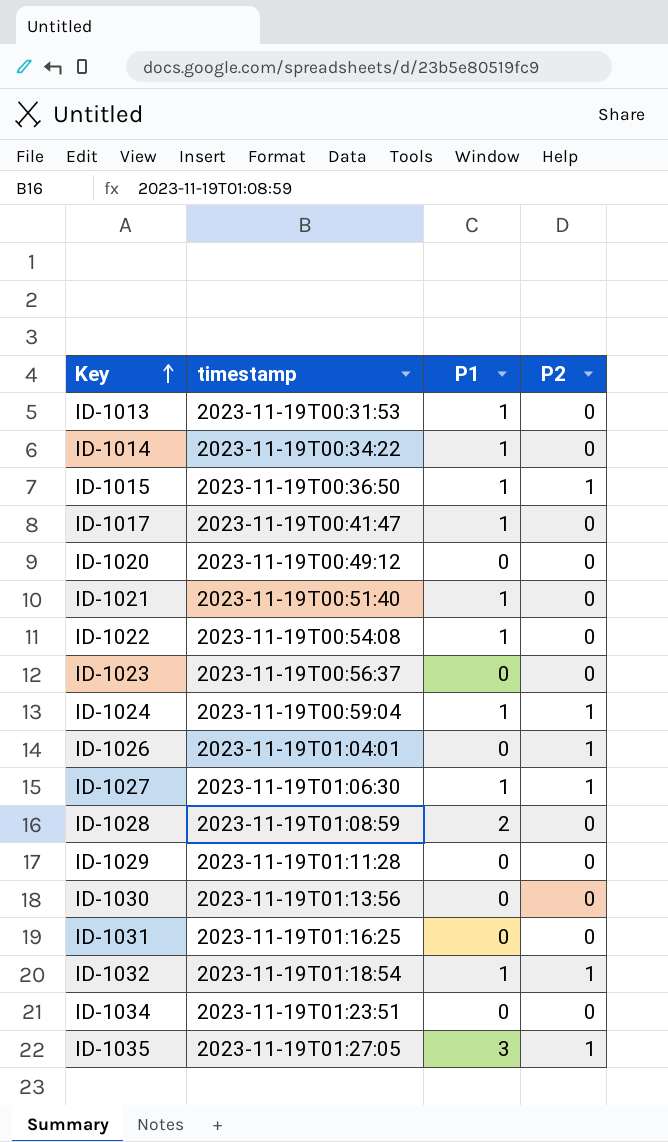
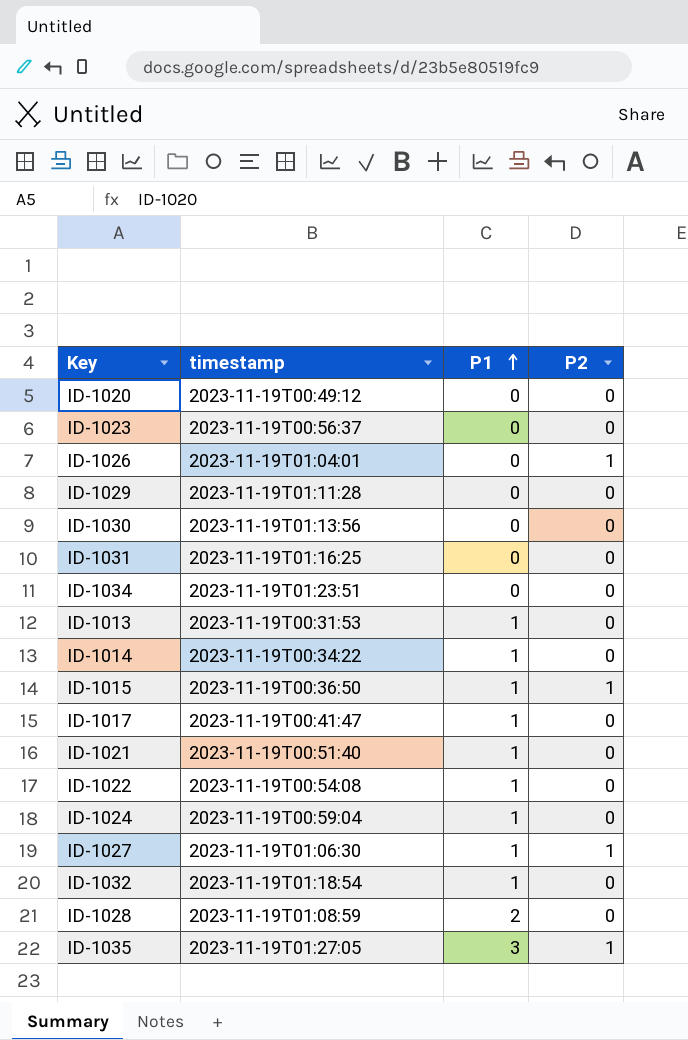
row order: Key ascending -> P1 ascending
ID-1024 | P2: 1 -> 0
ID-1032 | P2: 1 -> 0

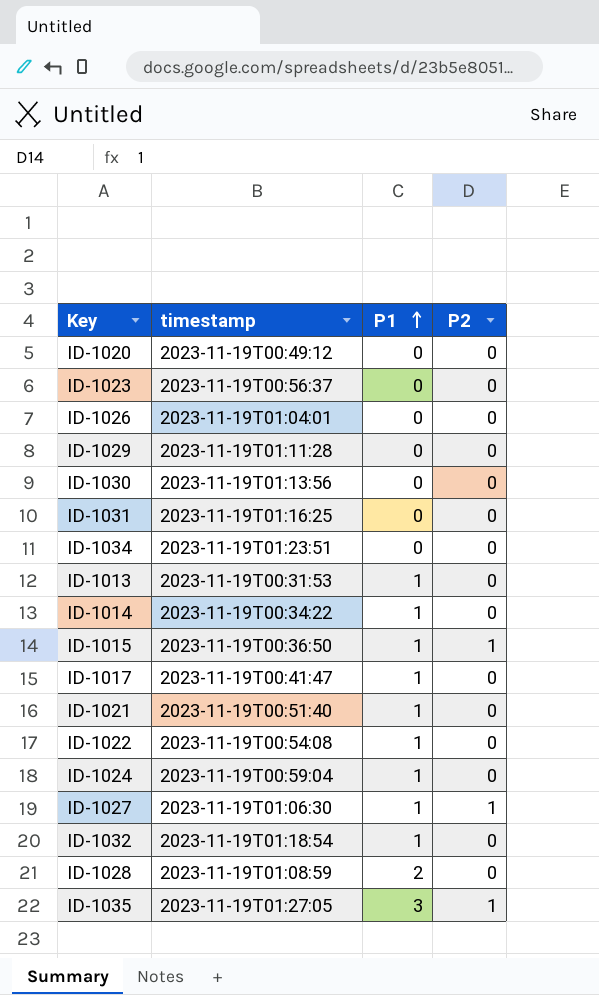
ID-1026 | P2: 1 -> 0

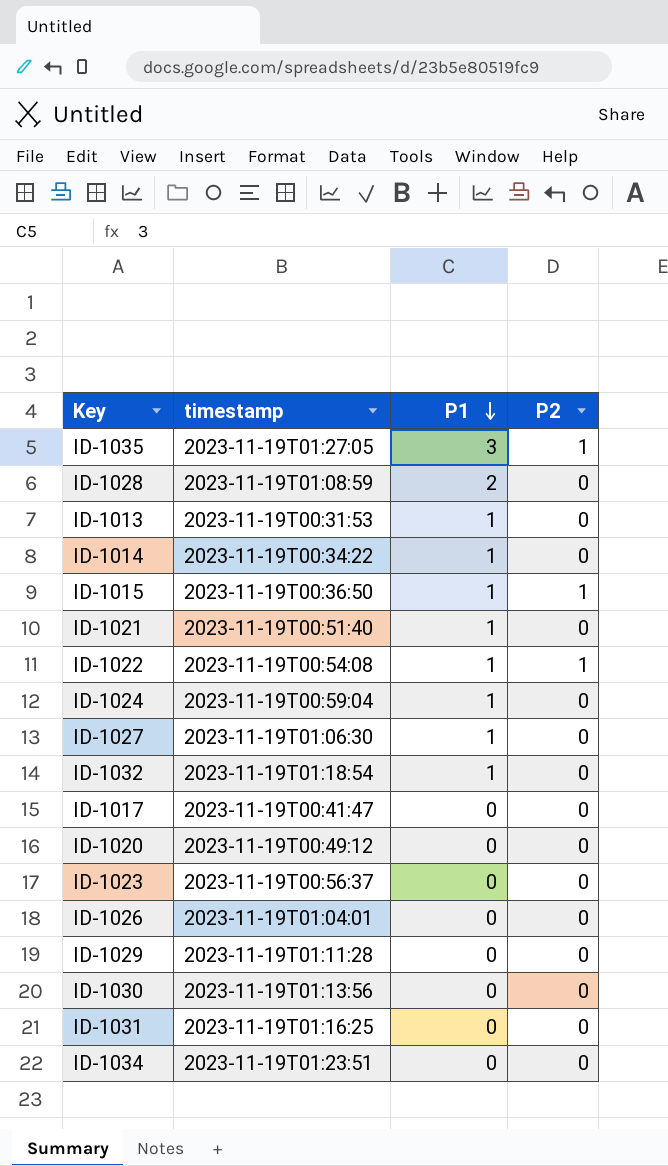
row order: P1 ascending -> P1 descending
ID-1022 | P2: 0 -> 1
ID-1027 | P2: 1 -> 0
ID-1017 | P1: 1 -> 0

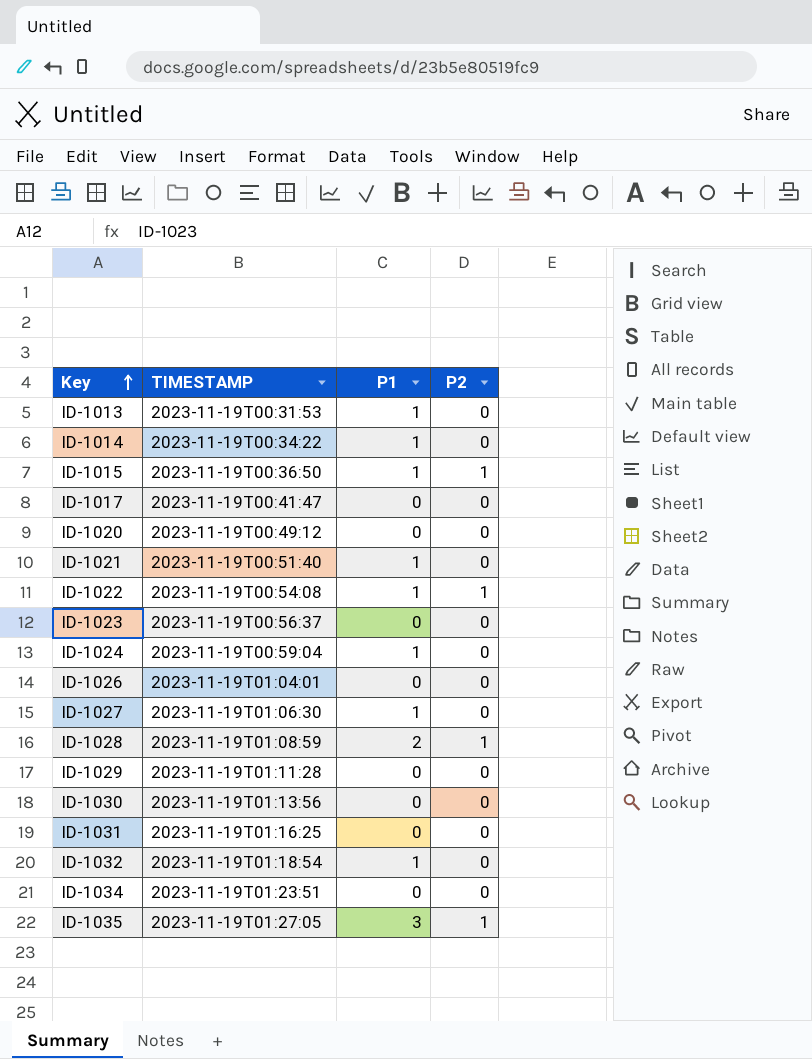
row order: P1 descending -> Key ascending
column name: timestamp -> TIMESTAMP
ID-1028 | P2: 0 -> 1

